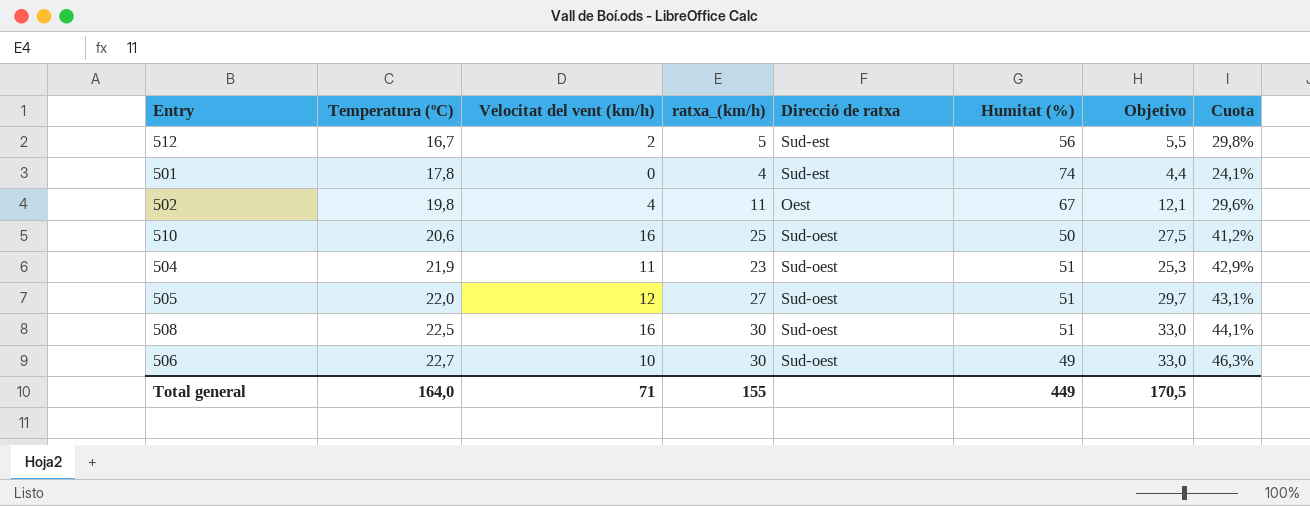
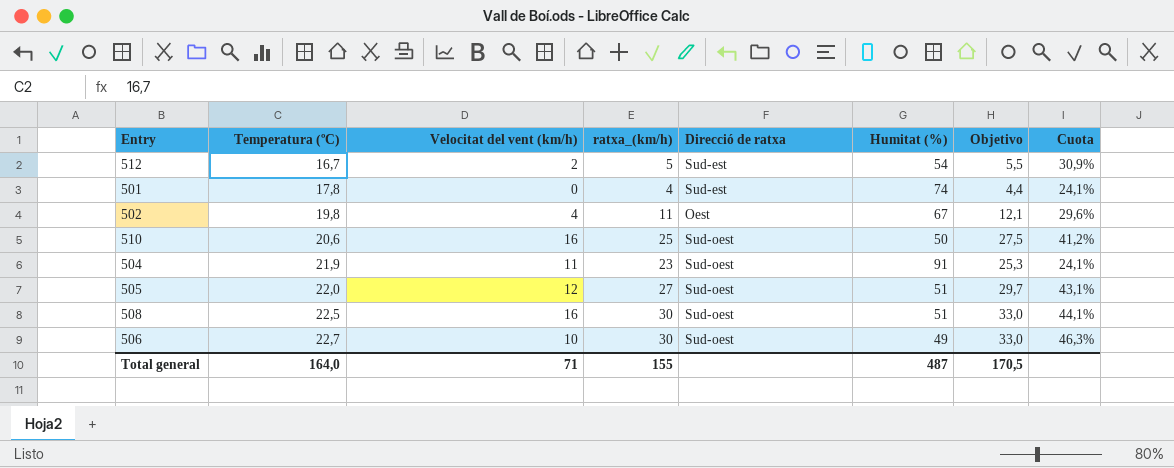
512 | Humitat (%): 56 -> 54
512 | Cuota: 29,8% -> 30,9%
504 | Humitat (%): 51 -> 91
504 | Cuota: 42,9% -> 24,1%
Total general | Humitat (%): 449 -> 487

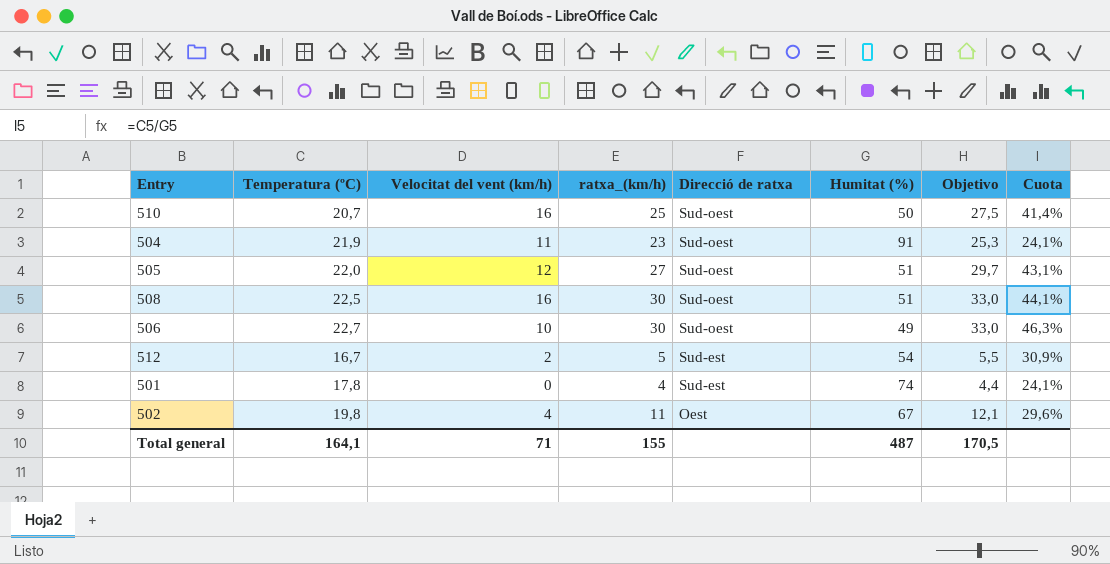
row order: Temperatura (ºC) ascending -> Direcció de ratxa descending
510 | Temperatura (ºC): 20,6 -> 20,7
510 | Cuota: 41,2% -> 41,4%
Total general | Temperatura (ºC): 164,0 -> 164,1

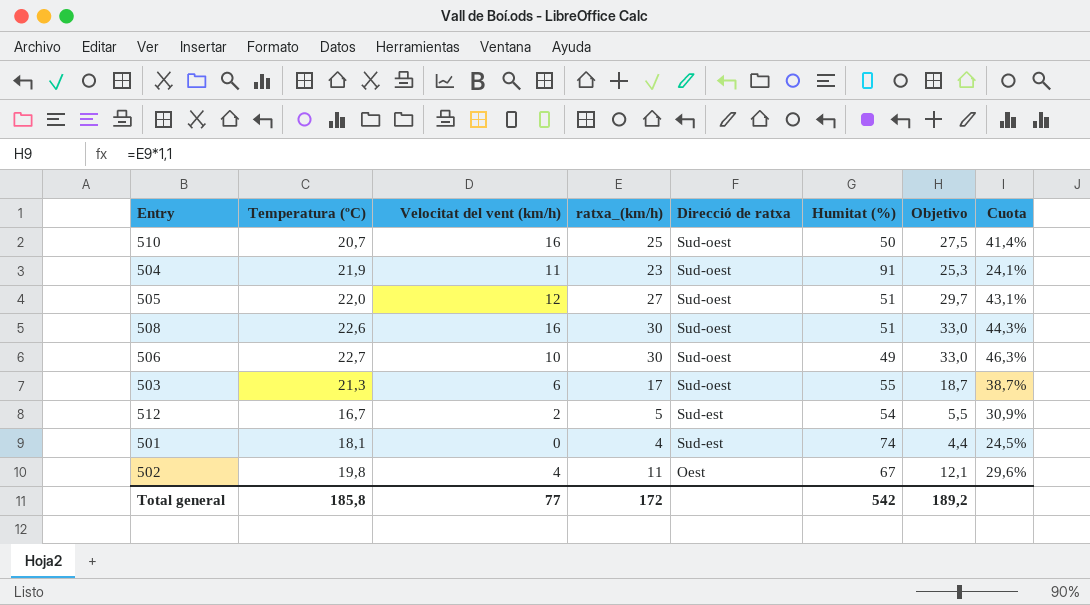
508 | Temperatura (ºC): 22,5 -> 22,6
508 | Cuota: 44,1% -> 44,3%
row 503: none -> 21,3 | 6 | 17 | Sud-oest | 55 | 18,7 | 38,7%
501 | Temperatura (ºC): 17,8 -> 18,1
501 | Cuota: 24,1% -> 24,5%
Total general | Temperatura (ºC): 164,1 -> 185,8
Total general | Velocitat del vent (km/h): 71 -> 77
Total general | ratxa_(km/h): 155 -> 172
Total general | Humitat (%): 487 -> 542
Total general | Objetivo: 170,5 -> 189,2

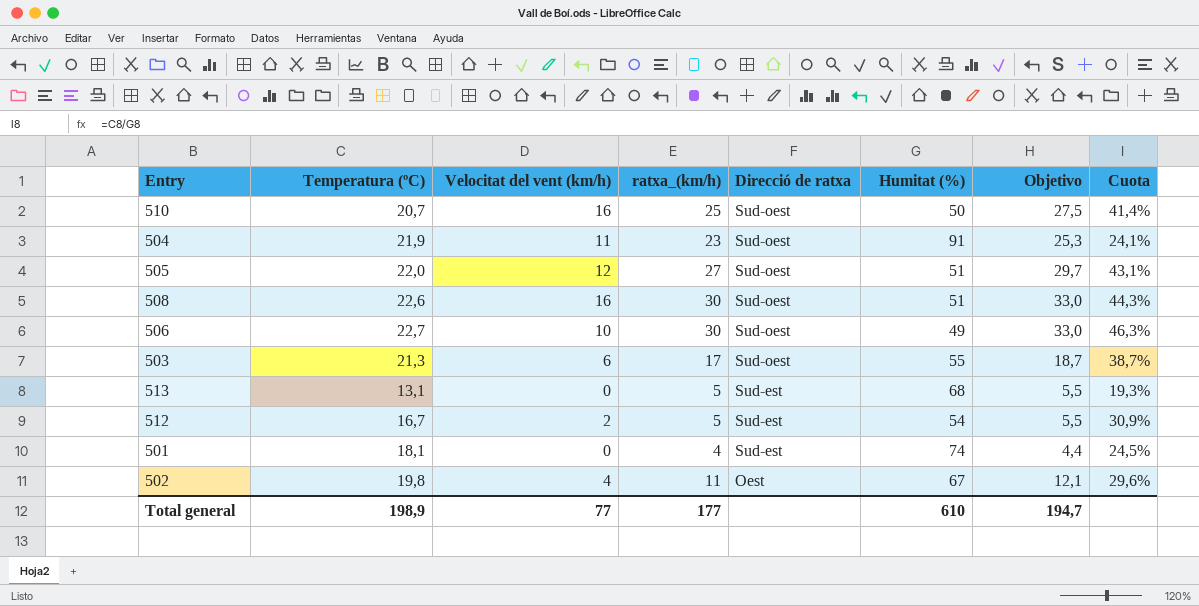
row 513: none -> 13,1 | 0 | 5 | Sud-est | 68 | 5,5 | 19,3%
Total general | Temperatura (ºC): 185,8 -> 198,9
Total general | ratxa_(km/h): 172 -> 177
Total general | Humitat (%): 542 -> 610
Total general | Objetivo: 189,2 -> 194,7

